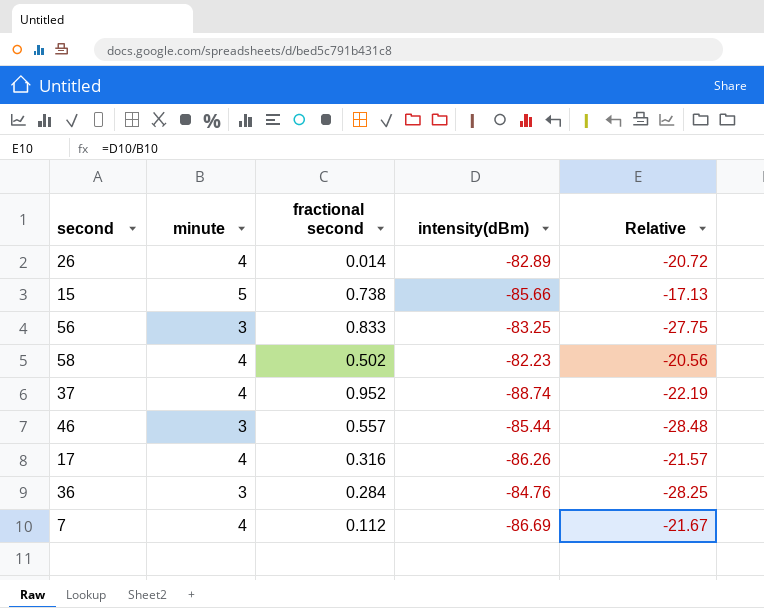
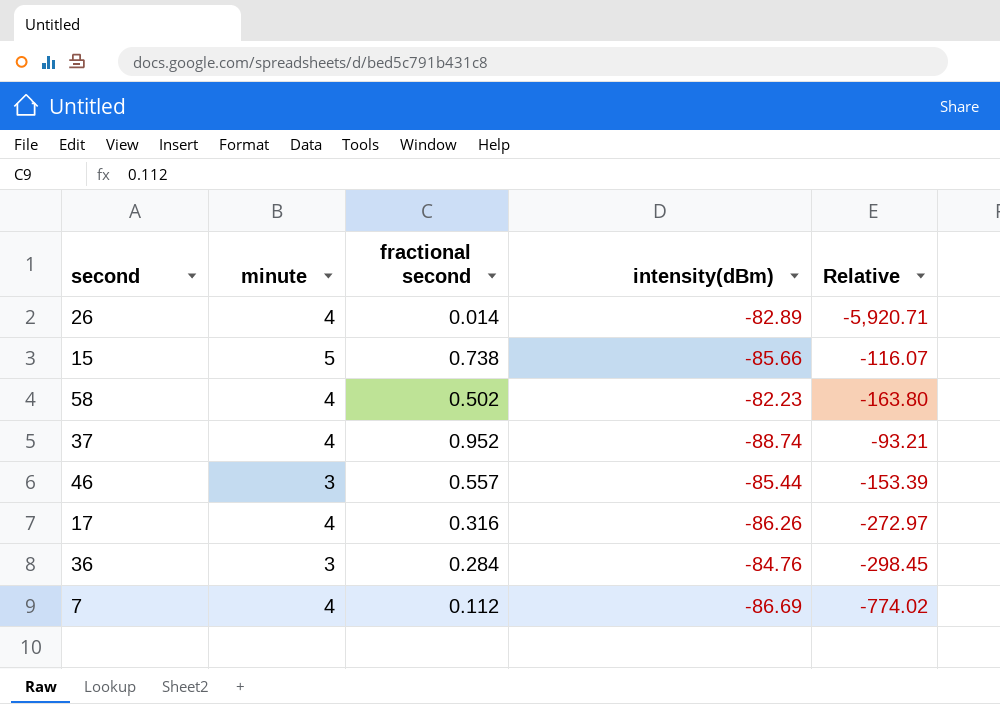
column Relative | formula: [intensity(dBm)] / [minute] -> [intensity(dBm)] / [fractional second]
row 56: 3 | 0.833 | -83.25 | -27.75 -> none

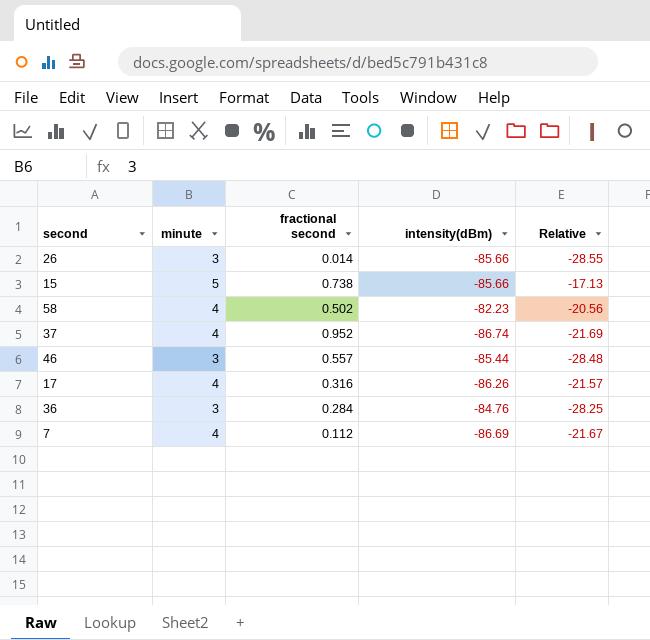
column Relative | formula: [intensity(dBm)] / [fractional second] -> [intensity(dBm)] / [minute]
26 | minute: 4 -> 3
26 | intensity(dBm): -82.89 -> -85.66
37 | intensity(dBm): -88.74 -> -86.74

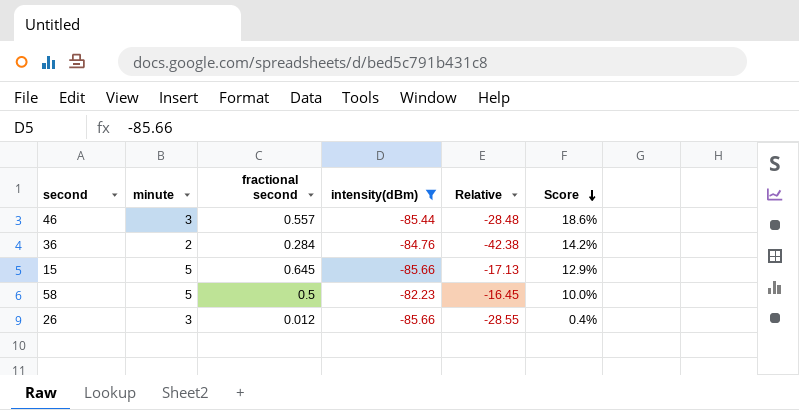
filter: none -> intensity(dBm) >= -85.66
row order: none -> Score descending
column Score | formula: none -> [fractional second] / [minute]
36 | minute: 3 -> 2
36 | Relative: -28.25 -> -42.38
15 | fractional second: 0.738 -> 0.645
58 | minute: 4 -> 5
58 | fractional second: 0.502 -> 0.5
58 | Relative: -20.56 -> -16.45
26 | fractional second: 0.014 -> 0.012

